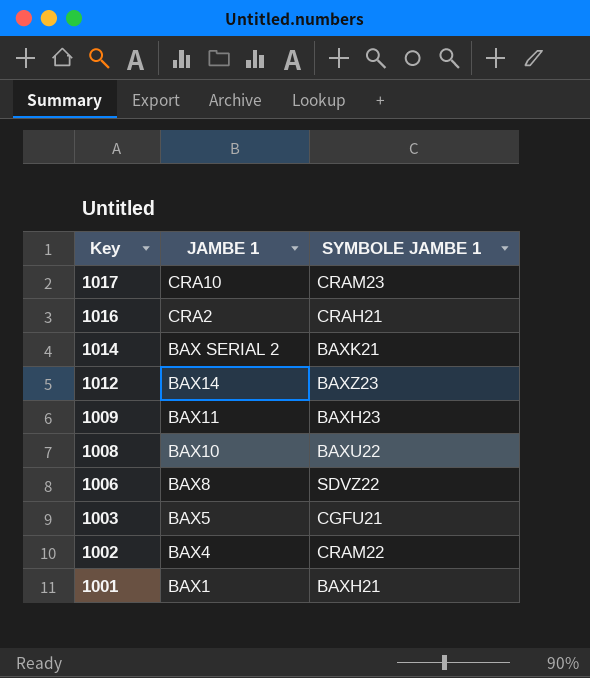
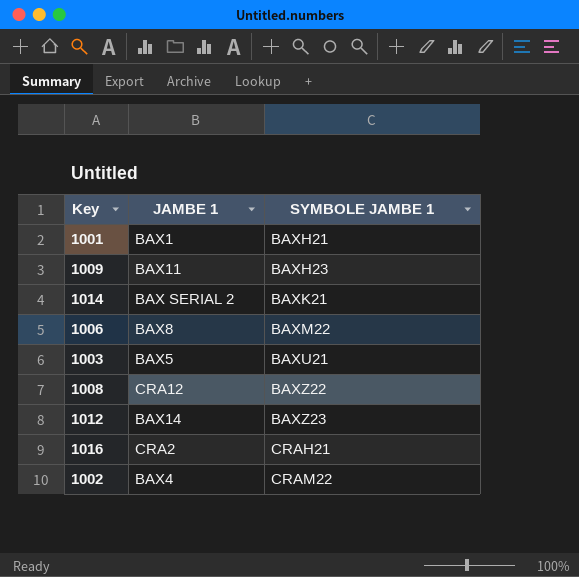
row order: Key descending -> SYMBOLE JAMBE 1 ascending
row 1017: CRA10 | CRAM23 -> none
1006 | SYMBOLE JAMBE 1: SDVZ22 -> BAXM22
1003 | SYMBOLE JAMBE 1: CGFU21 -> BAXU21
1008 | JAMBE 1: BAX10 -> CRA12
1008 | SYMBOLE JAMBE 1: BAXU22 -> BAXZ22

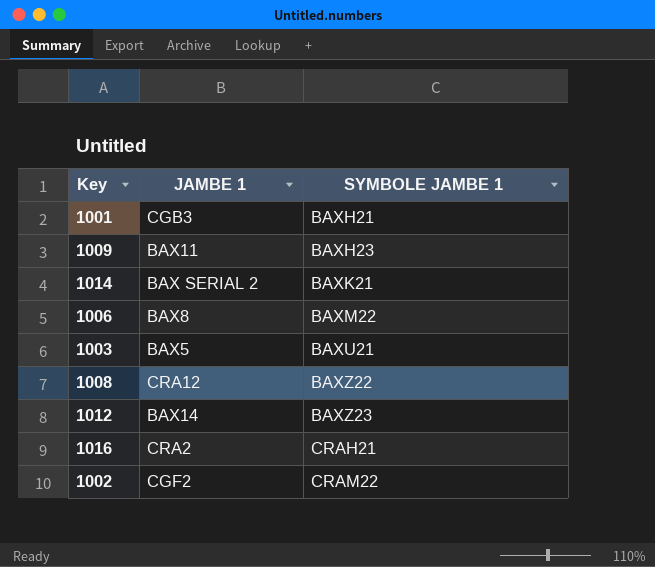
1001 | JAMBE 1: BAX1 -> CGB3
1002 | JAMBE 1: BAX4 -> CGF2

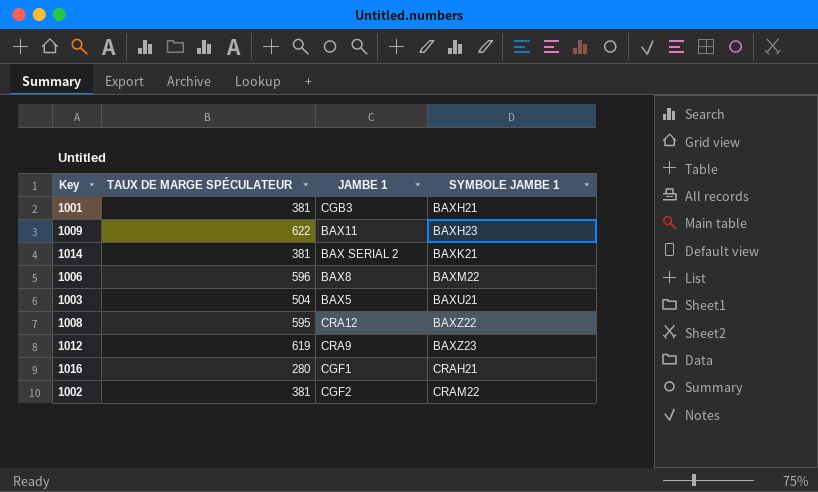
column TAUX DE MARGE SPÉCULATEUR | position: none -> 2
1012 | JAMBE 1: BAX14 -> CRA9
1016 | JAMBE 1: CRA2 -> CGF1

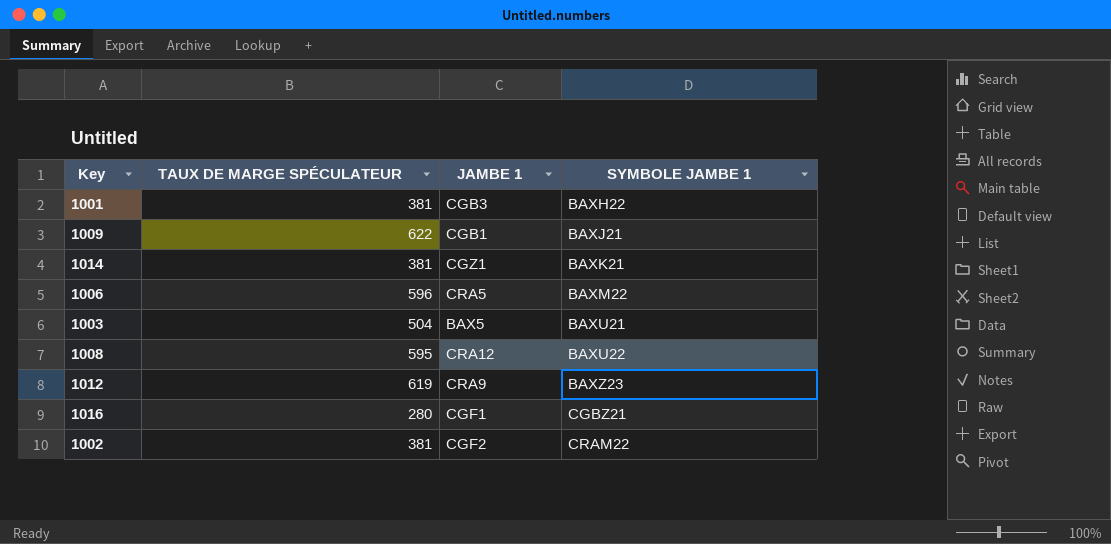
1001 | SYMBOLE JAMBE 1: BAXH21 -> BAXH22
1009 | JAMBE 1: BAX11 -> CGB1
1009 | SYMBOLE JAMBE 1: BAXH23 -> BAXJ21
1014 | JAMBE 1: BAX SERIAL 2 -> CGZ1
1006 | JAMBE 1: BAX8 -> CRA5
1008 | SYMBOLE JAMBE 1: BAXZ22 -> BAXU22
1016 | SYMBOLE JAMBE 1: CRAH21 -> CGBZ21

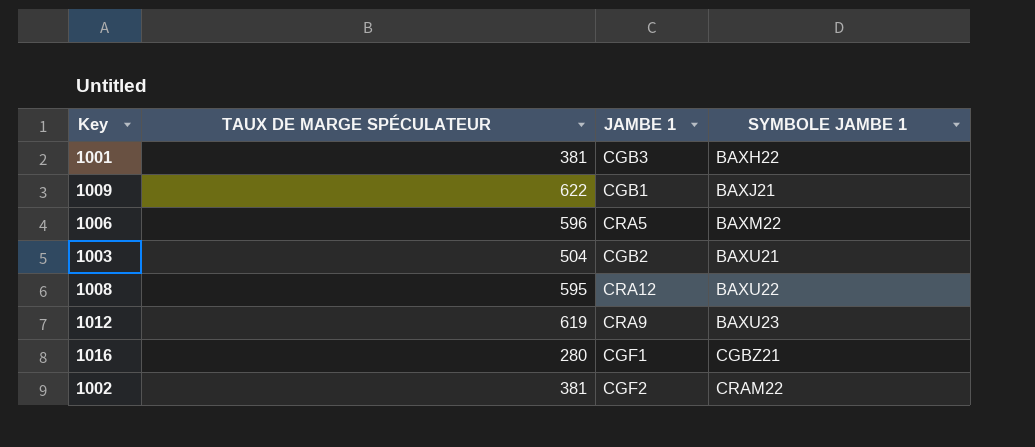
row 1014: 381 | CGZ1 | BAXK21 -> none
1003 | JAMBE 1: BAX5 -> CGB2
1012 | SYMBOLE JAMBE 1: BAXZ23 -> BAXU23

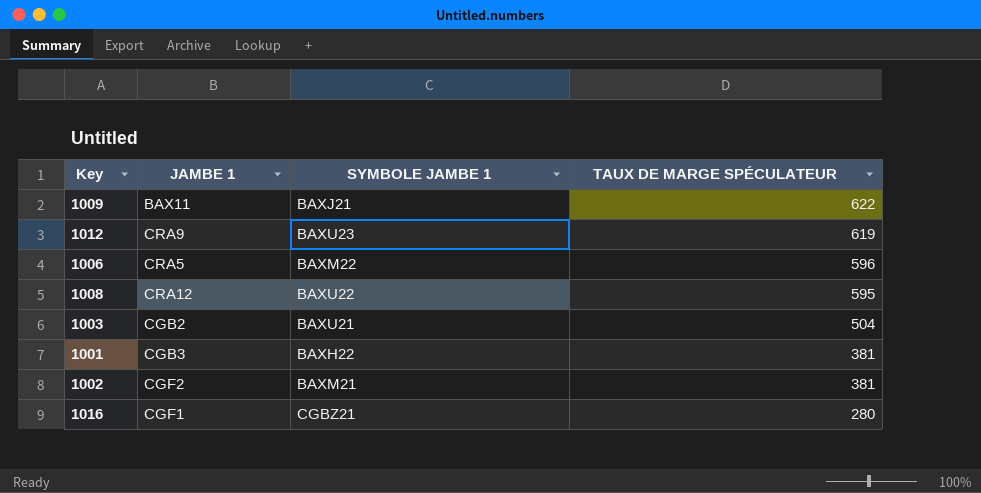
row order: SYMBOLE JAMBE 1 ascending -> TAUX DE MARGE SPÉCULATEUR descending
column TAUX DE MARGE SPÉCULATEUR | position: 2 -> 4
1009 | JAMBE 1: CGB1 -> BAX11
1002 | SYMBOLE JAMBE 1: CRAM22 -> BAXM21

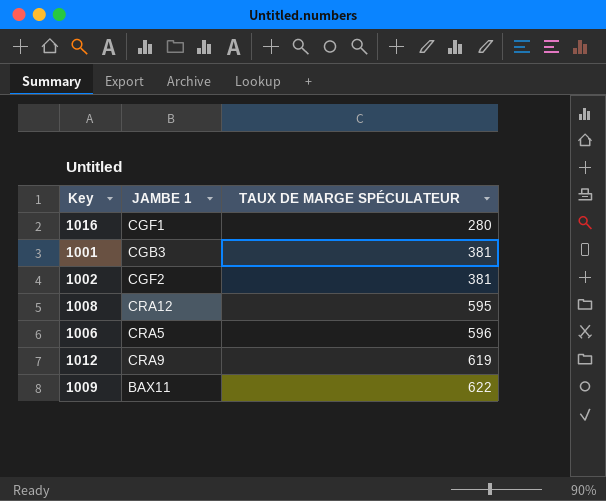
row order: TAUX DE MARGE SPÉCULATEUR descending -> TAUX DE MARGE SPÉCULATEUR ascending
column SYMBOLE JAMBE 1 | position: 3 -> none
row 1003: CGB2 | BAXU21 | 504 -> none

